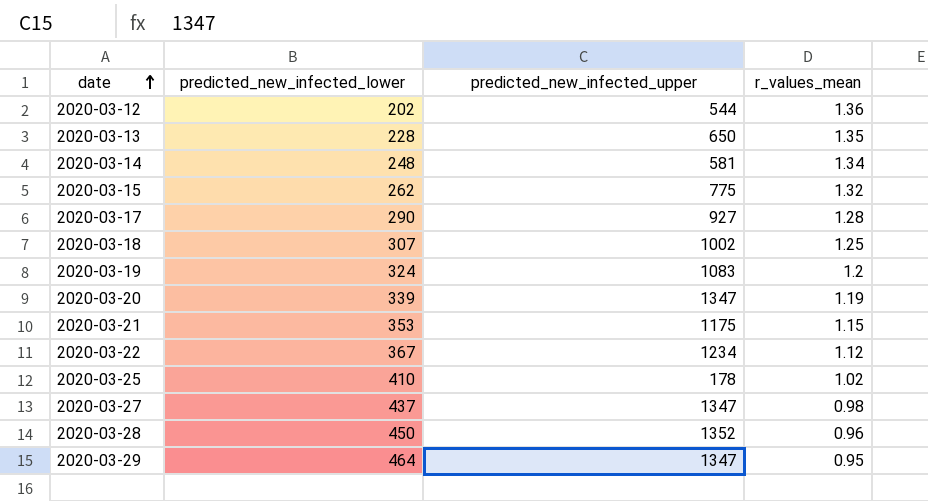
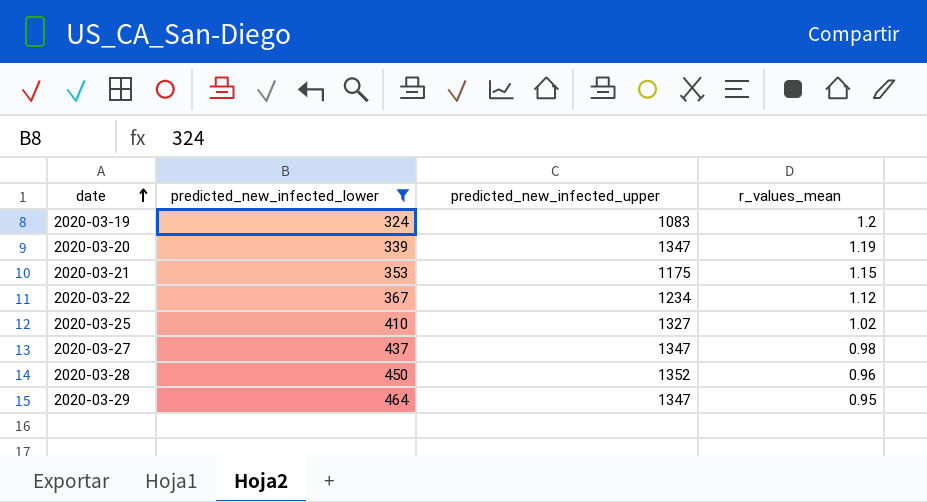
filter: none -> predicted_new_infected_lower >= 324
2020-03-25 | predicted_new_infected_upper: 178 -> 1327

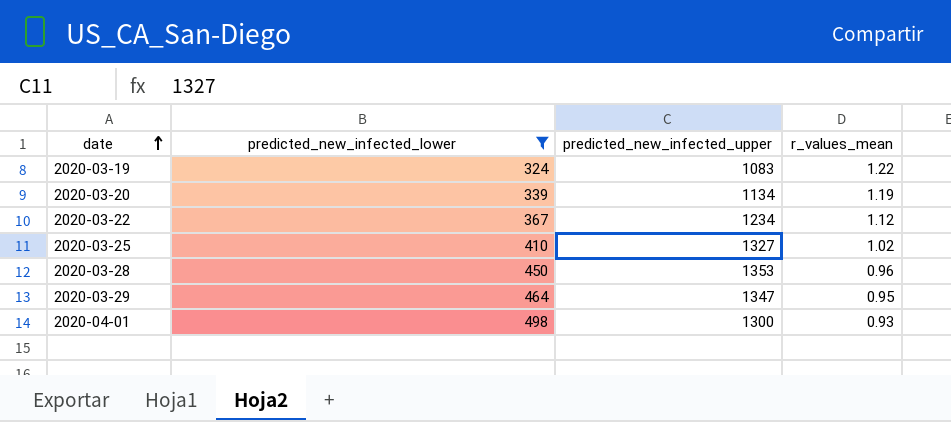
row 2020-03-21: 353 | 1175 | 1.15 -> none
row 2020-03-27: 437 | 1347 | 0.98 -> none
2020-03-19 | r_values_mean: 1.2 -> 1.22
2020-03-20 | predicted_new_infected_upper: 1347 -> 1134
2020-03-28 | predicted_new_infected_upper: 1352 -> 1353
row 2020-04-01: none -> 498 | 1300 | 0.93

